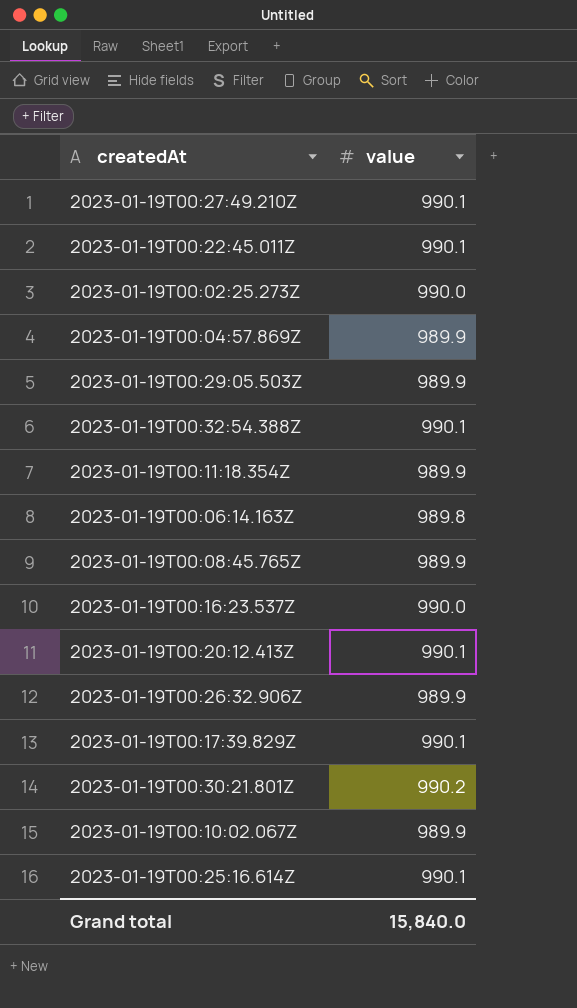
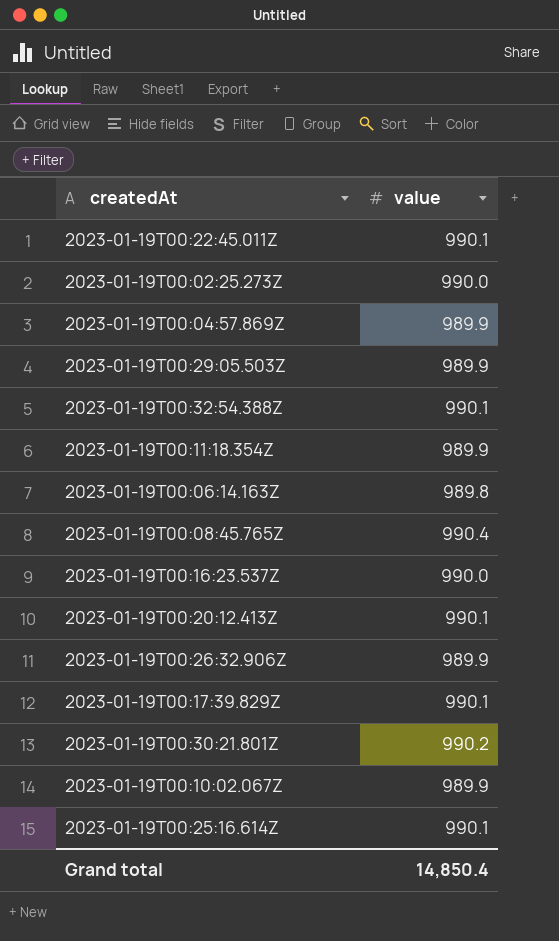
row 2023-01-19T00:27:49.210Z: 990.1 -> none
2023-01-19T00:08:45.765Z | value: 989.9 -> 990.4
Grand total | value: 15,840.0 -> 14,850.4

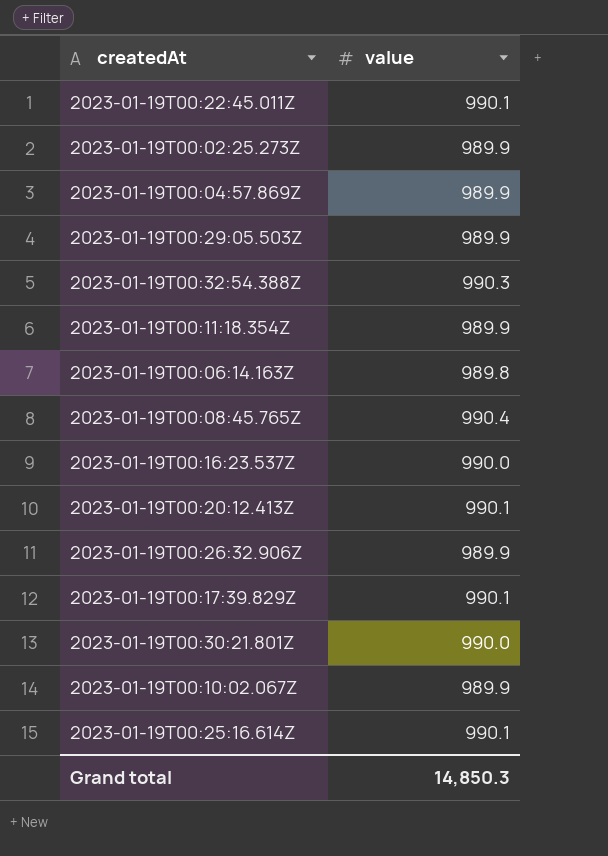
2023-01-19T00:02:25.273Z | value: 990.0 -> 989.9
2023-01-19T00:32:54.388Z | value: 990.1 -> 990.3
2023-01-19T00:30:21.801Z | value: 990.2 -> 990.0
Grand total | value: 14,850.4 -> 14,850.3

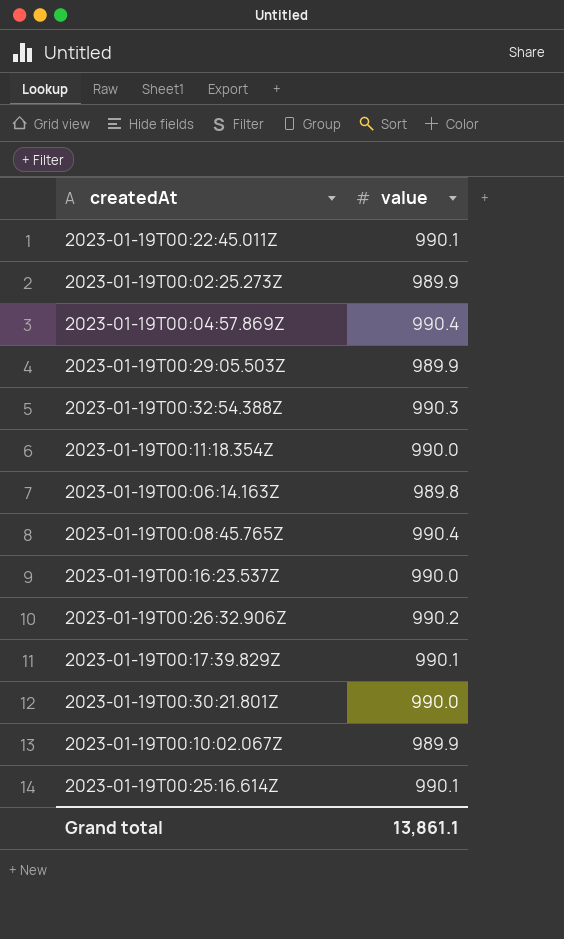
row 2023-01-19T00:20:12.413Z: 990.1 -> none
2023-01-19T00:04:57.869Z | value: 989.9 -> 990.4
2023-01-19T00:11:18.354Z | value: 989.9 -> 990.0
2023-01-19T00:26:32.906Z | value: 989.9 -> 990.2
Grand total | value: 14,850.3 -> 13,861.1

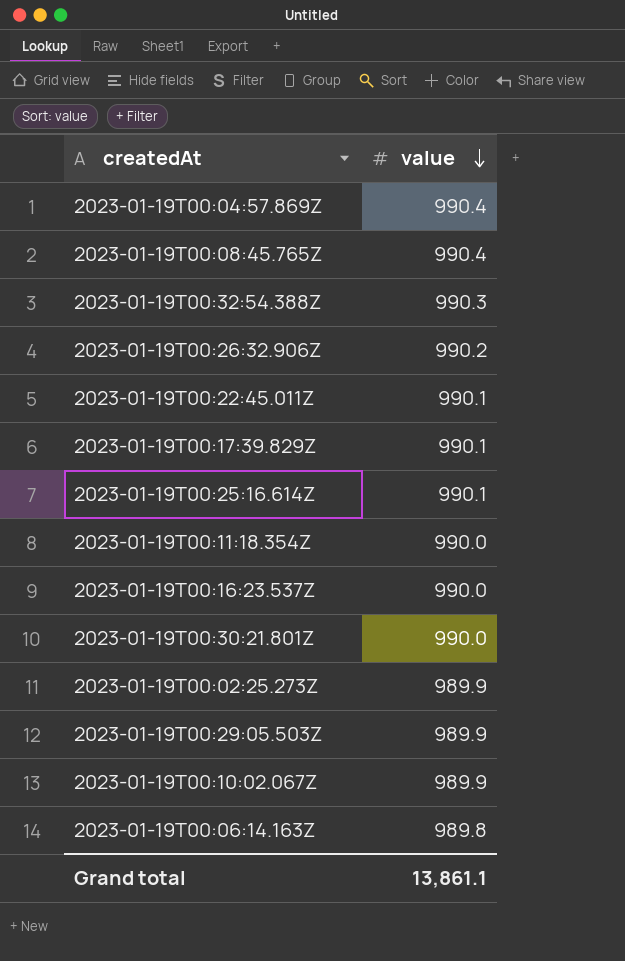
row order: none -> value descending

